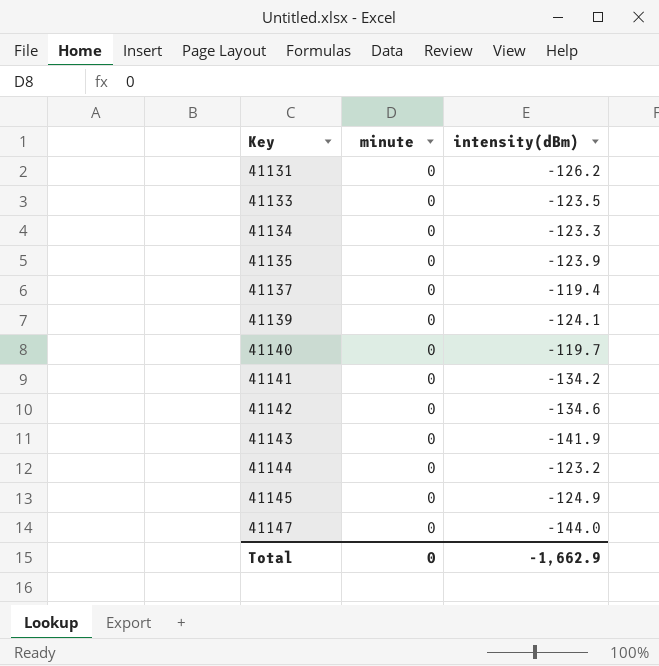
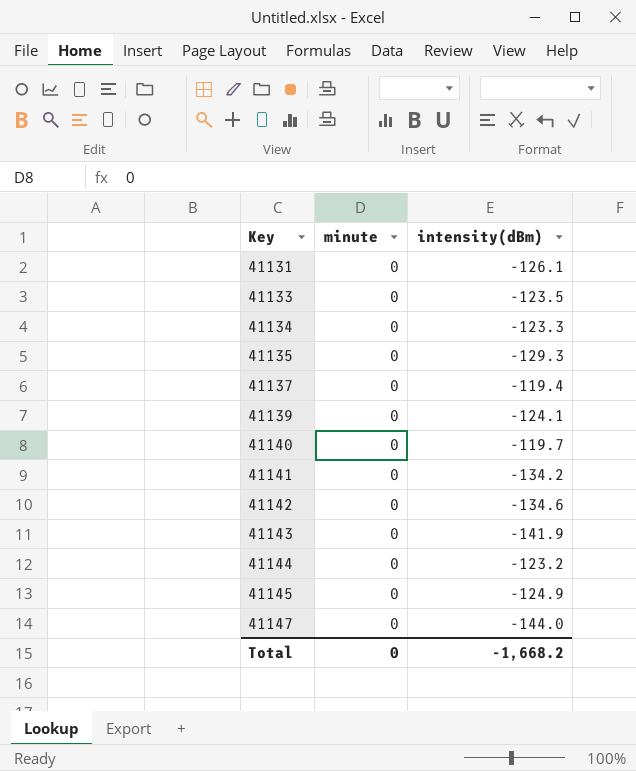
41131 | intensity(dBm): -126.2 -> -126.1
41135 | intensity(dBm): -123.9 -> -129.3
Total | intensity(dBm): -1,662.9 -> -1,668.2

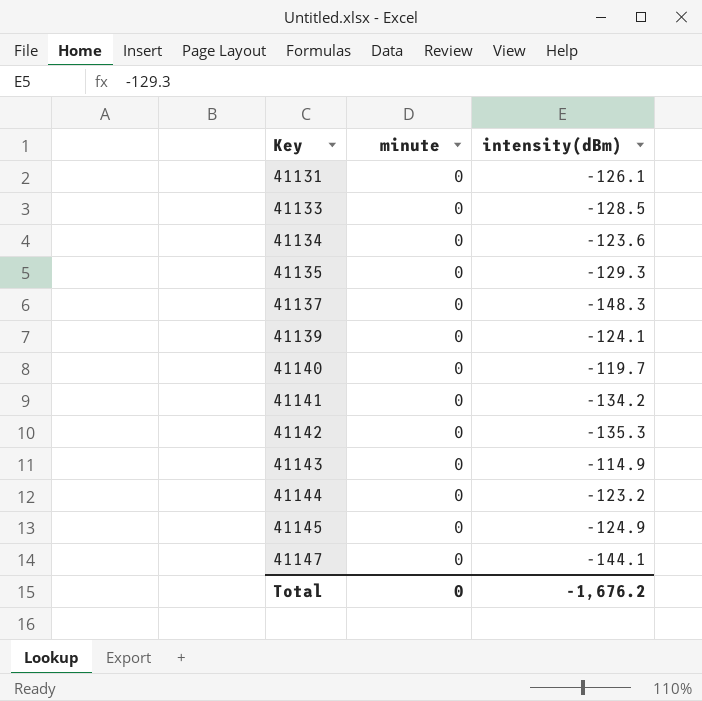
41133 | intensity(dBm): -123.5 -> -128.5
41134 | intensity(dBm): -123.3 -> -123.6
41137 | intensity(dBm): -119.4 -> -148.3
41142 | intensity(dBm): -134.6 -> -135.3
41143 | intensity(dBm): -141.9 -> -114.9
41147 | intensity(dBm): -144.0 -> -144.1
Total | intensity(dBm): -1,668.2 -> -1,676.2

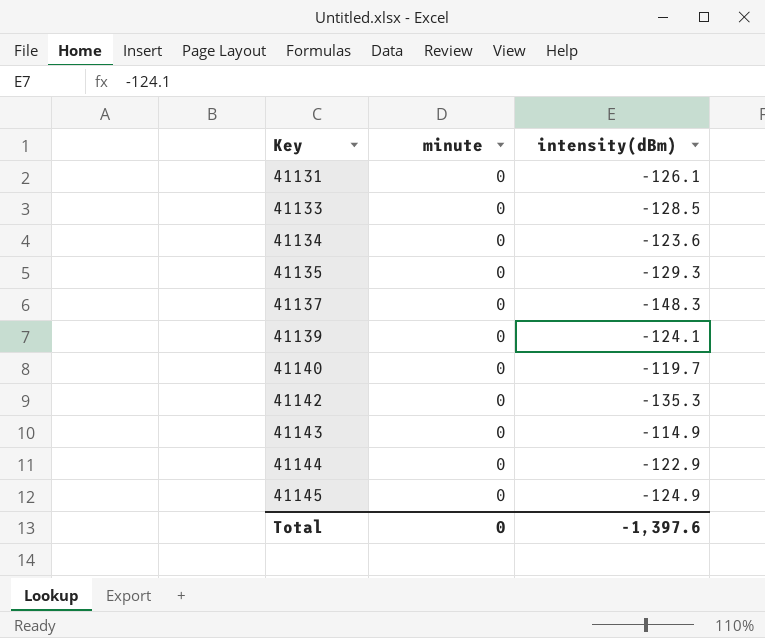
row 41141: 0 | -134.2 -> none
row 41147: 0 | -144.1 -> none
41144 | intensity(dBm): -123.2 -> -122.9
Total | intensity(dBm): -1,676.2 -> -1,397.6

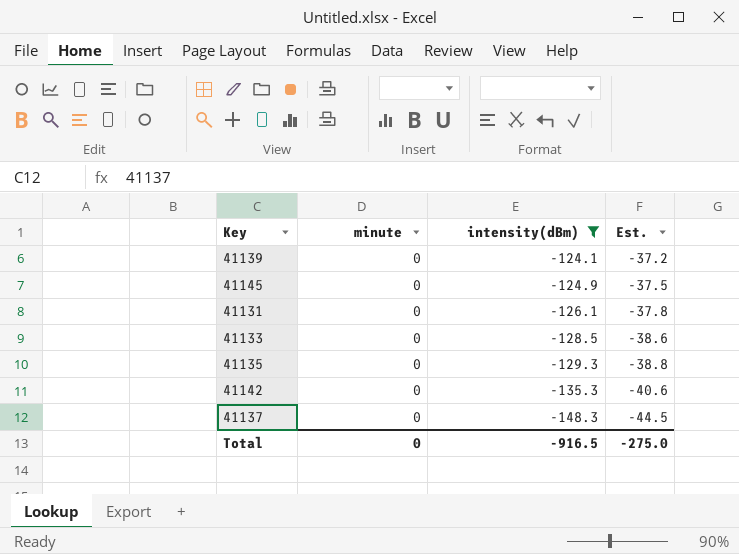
filter: none -> intensity(dBm) <= -124.1
row order: Key ascending -> intensity(dBm) descending
column Est. | formula: none -> [intensity(dBm)] * 0.3
Total | intensity(dBm): -1,397.6 -> -916.5

